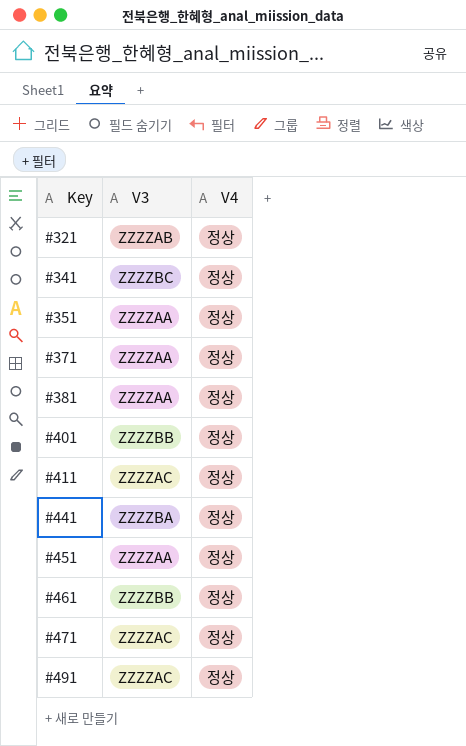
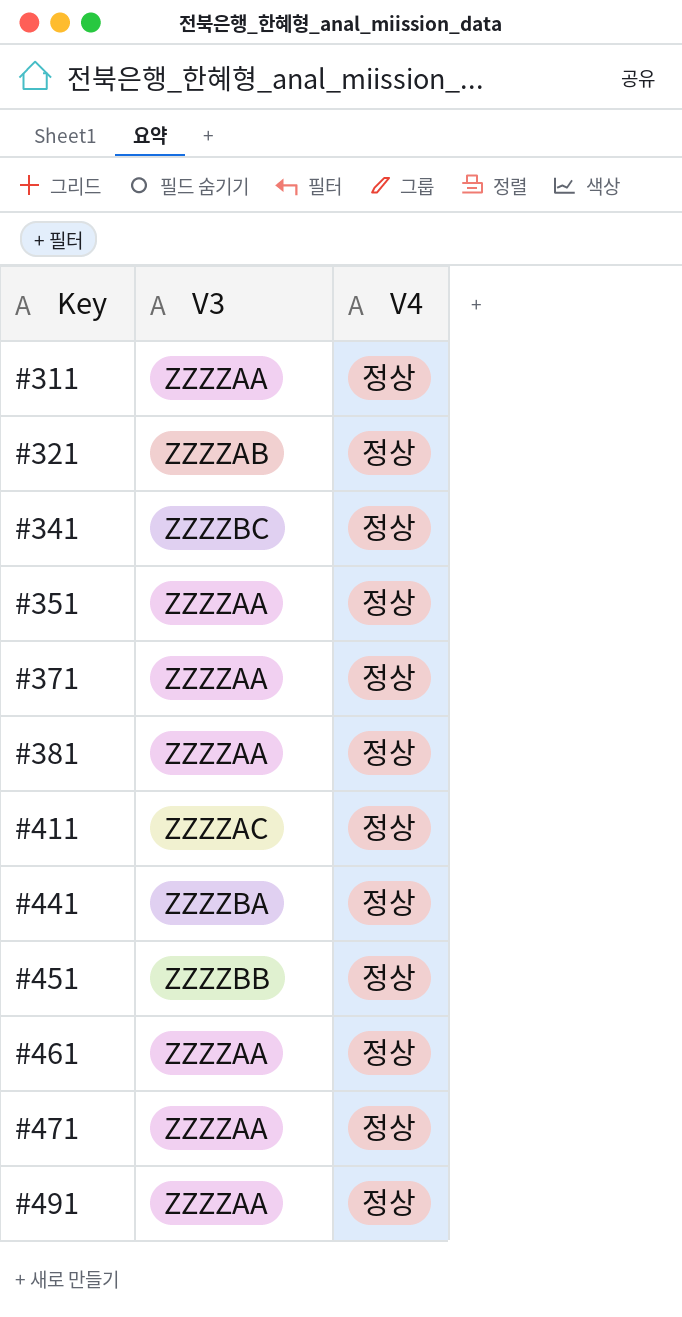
row #401: ZZZZBB | 정상 -> none
row #311: none -> ZZZZAA | 정상
#451 | V3: ZZZZAA -> ZZZZBB
#461 | V3: ZZZZBB -> ZZZZAA
#471 | V3: ZZZZAC -> ZZZZAA
#491 | V3: ZZZZAC -> ZZZZAA

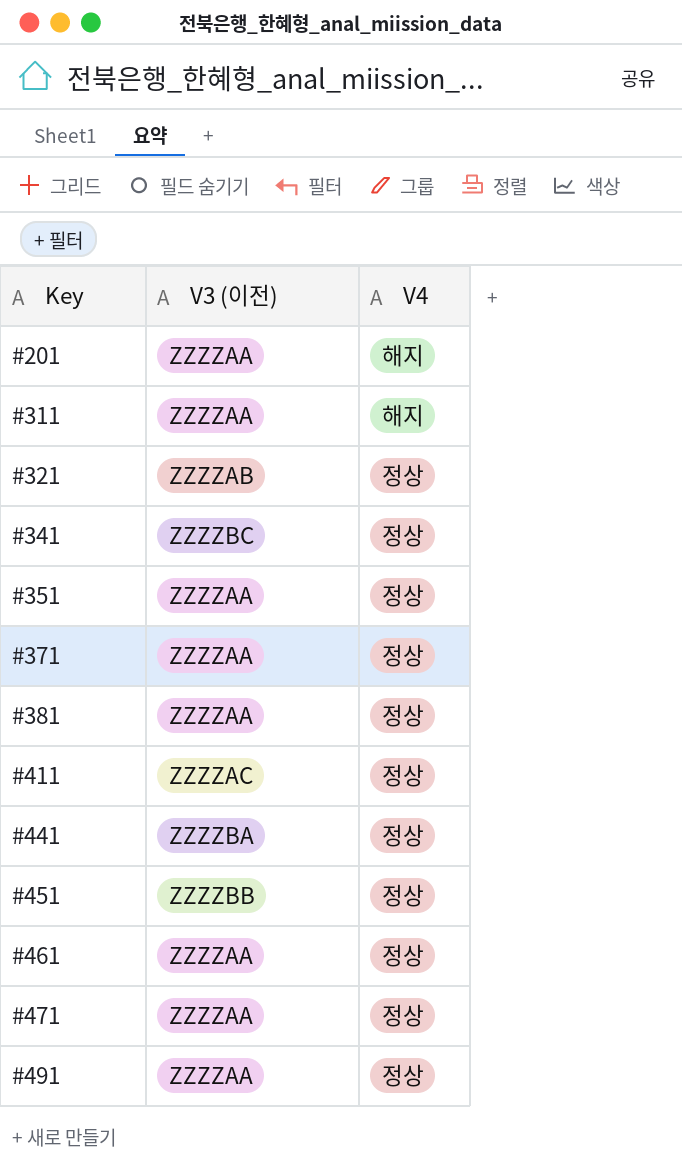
column name: V3 -> V3 (이전)
row #201: none -> ZZZZAA | 해지
#311 | V4: 정상 -> 해지

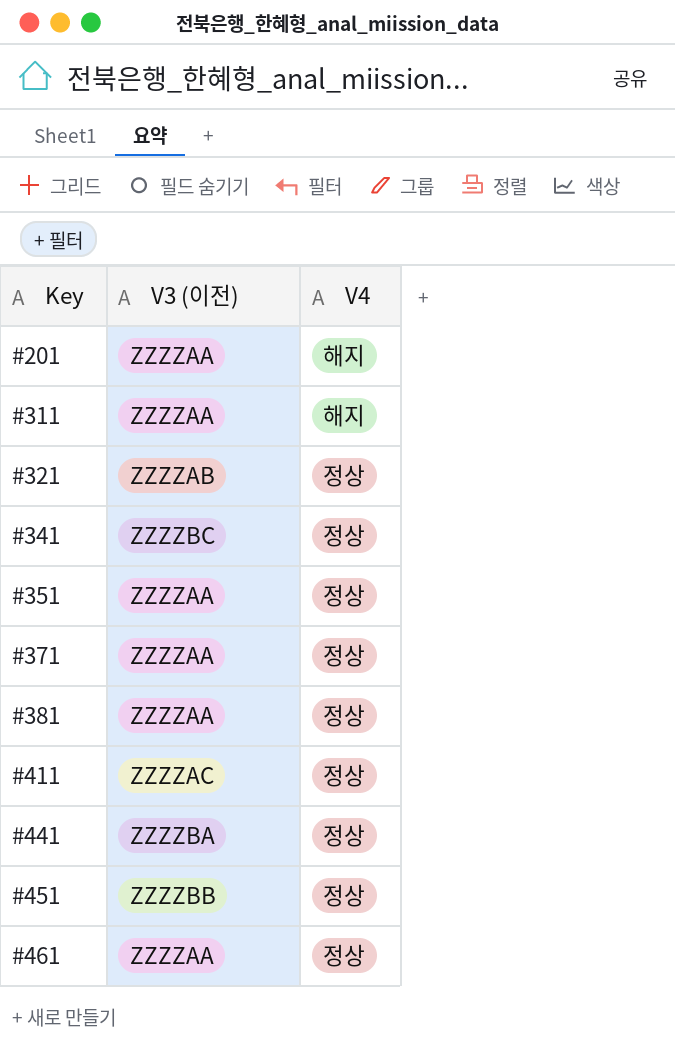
row #471: ZZZZAA | 정상 -> none
row #491: ZZZZAA | 정상 -> none

